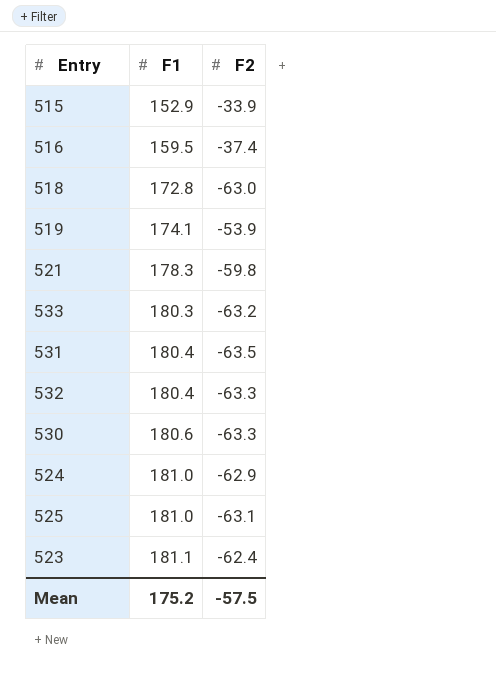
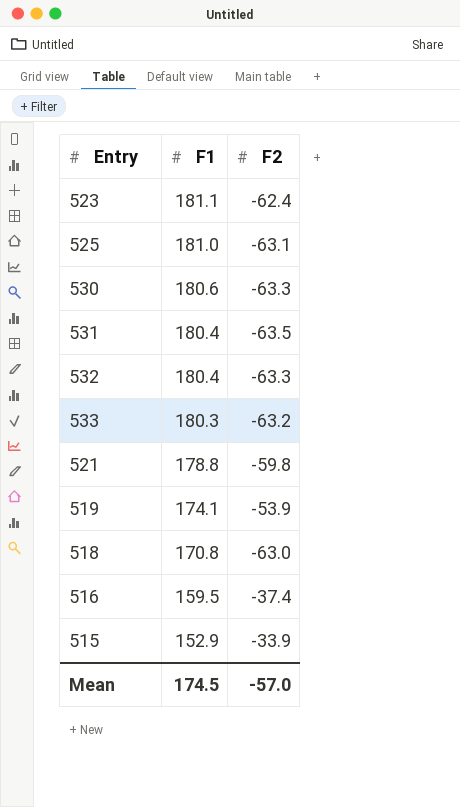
row order: F1 ascending -> F1 descending
row 524: 181.0 | -62.9 -> none
521 | F1: 178.3 -> 178.8
518 | F1: 172.8 -> 170.8
Mean | F1: 175.2 -> 174.5
Mean | F2: -57.5 -> -57.0

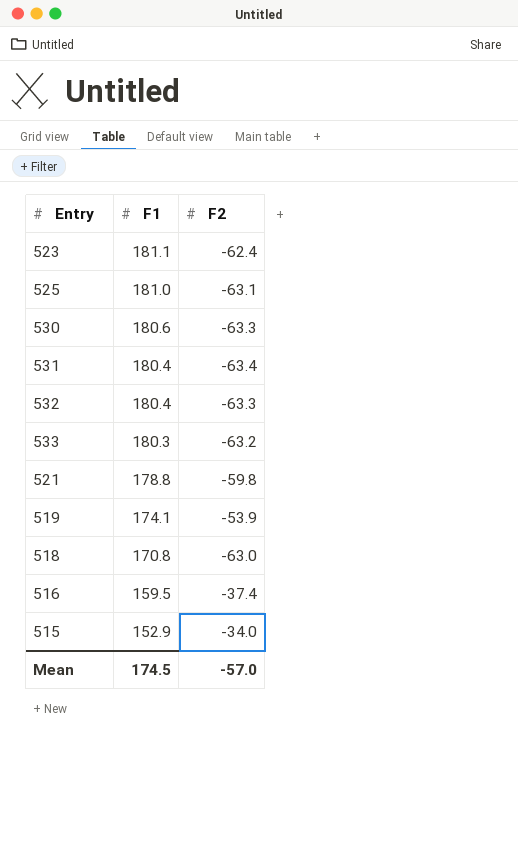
531 | F2: -63.5 -> -63.4
515 | F2: -33.9 -> -34.0

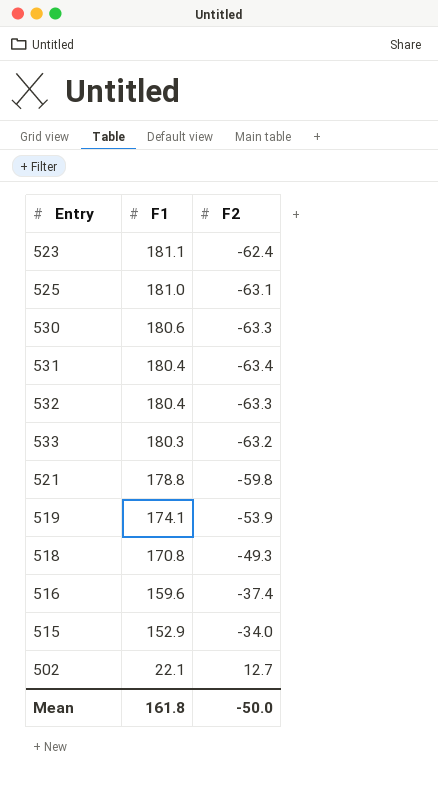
518 | F2: -63.0 -> -49.3
516 | F1: 159.5 -> 159.6
row 502: none -> 22.1 | 12.7
Mean | F1: 174.5 -> 161.8
Mean | F2: -57.0 -> -50.0

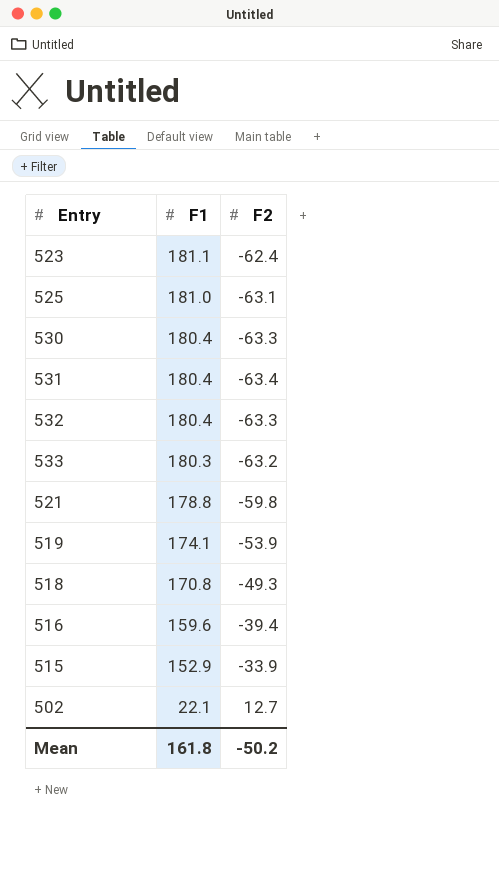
530 | F1: 180.6 -> 180.4
516 | F2: -37.4 -> -39.4
515 | F2: -34.0 -> -33.9
Mean | F2: -50.0 -> -50.2

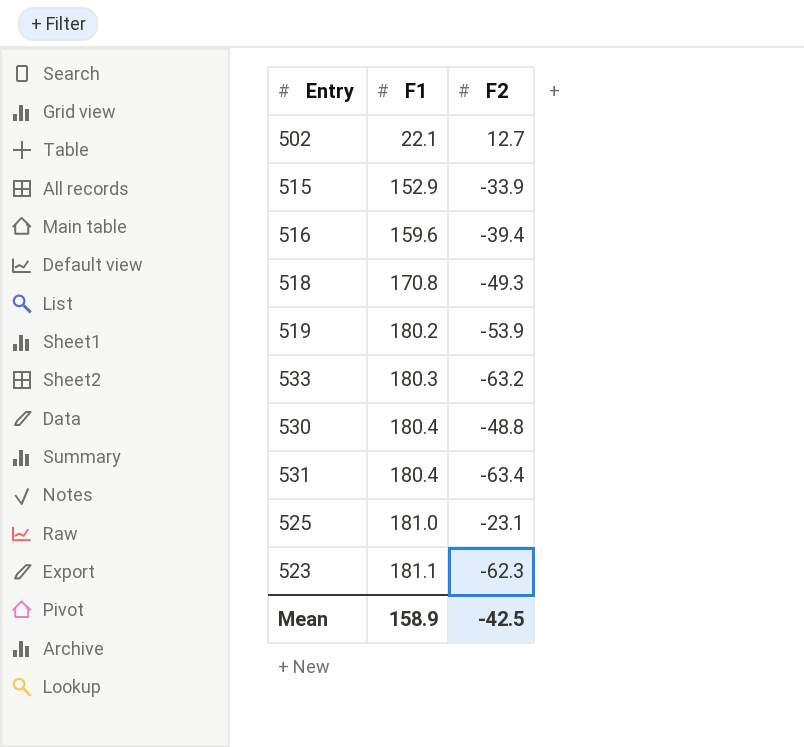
row order: F1 descending -> F1 ascending
row 532: 180.4 | -63.3 -> none
row 521: 178.8 | -59.8 -> none
519 | F1: 174.1 -> 180.2
530 | F2: -63.3 -> -48.8
525 | F2: -63.1 -> -23.1
523 | F2: -62.4 -> -62.3
Mean | F1: 161.8 -> 158.9
Mean | F2: -50.2 -> -42.5

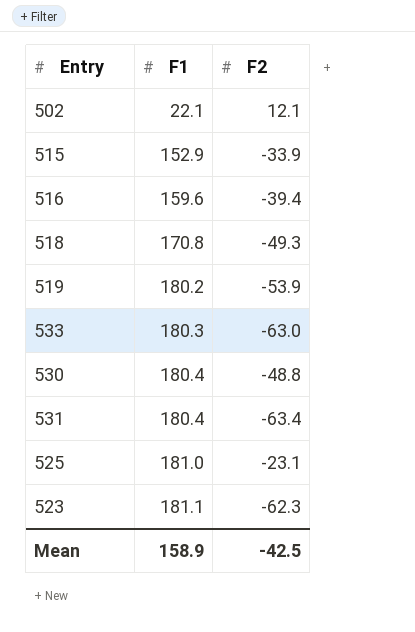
502 | F2: 12.7 -> 12.1
533 | F2: -63.2 -> -63.0

